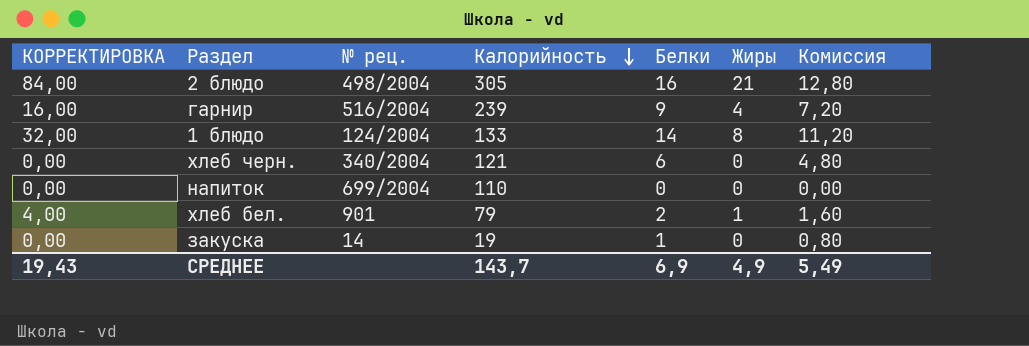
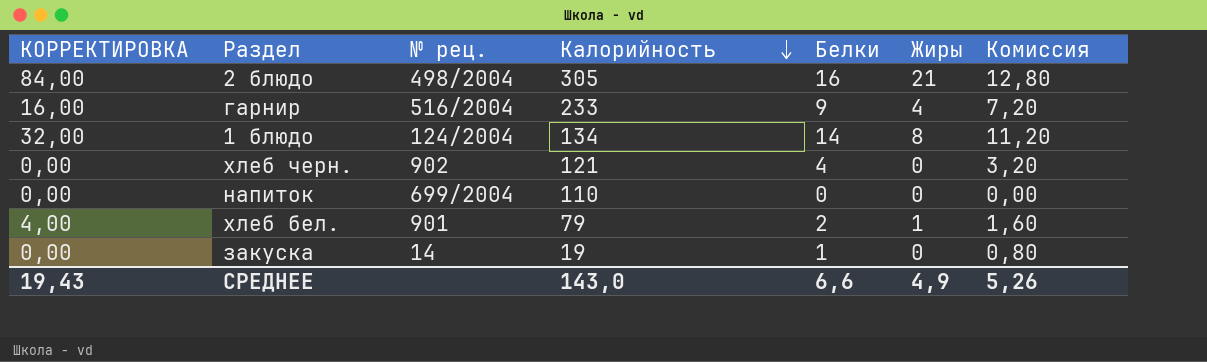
гарнир | Калорийность: 239 -> 233
1 блюдо | Калорийность: 133 -> 134
хлеб черн. | № рец.: 340/2004 -> 902
хлеб черн. | Белки: 6 -> 4
хлеб черн. | Комиссия: 4,80 -> 3,20
СРЕДНЕЕ | Калорийность: 143,7 -> 143,0
СРЕДНЕЕ | Белки: 6,9 -> 6,6
СРЕДНЕЕ | Комиссия: 5,49 -> 5,26

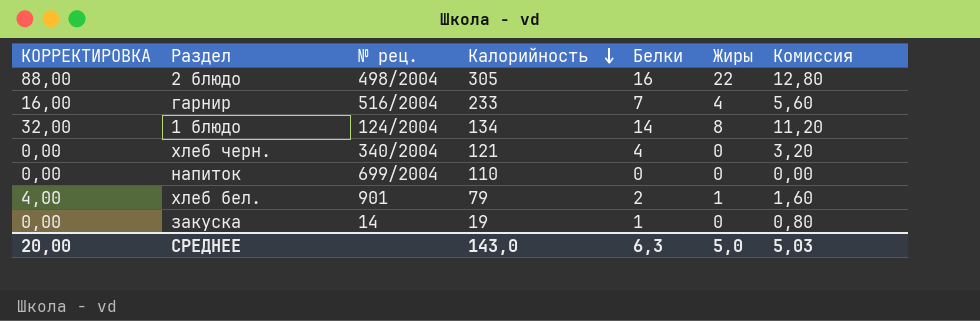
2 блюдо | КОРРЕКТИРОВКА: 84,00 -> 88,00
2 блюдо | Жиры: 21 -> 22
гарнир | Белки: 9 -> 7
гарнир | Комиссия: 7,20 -> 5,60
хлеб черн. | № рец.: 902 -> 340/2004
СРЕДНЕЕ | КОРРЕКТИРОВКА: 19,43 -> 20,00
СРЕДНЕЕ | Белки: 6,6 -> 6,3
СРЕДНЕЕ | Жиры: 4,9 -> 5,0
СРЕДНЕЕ | Комиссия: 5,26 -> 5,03

